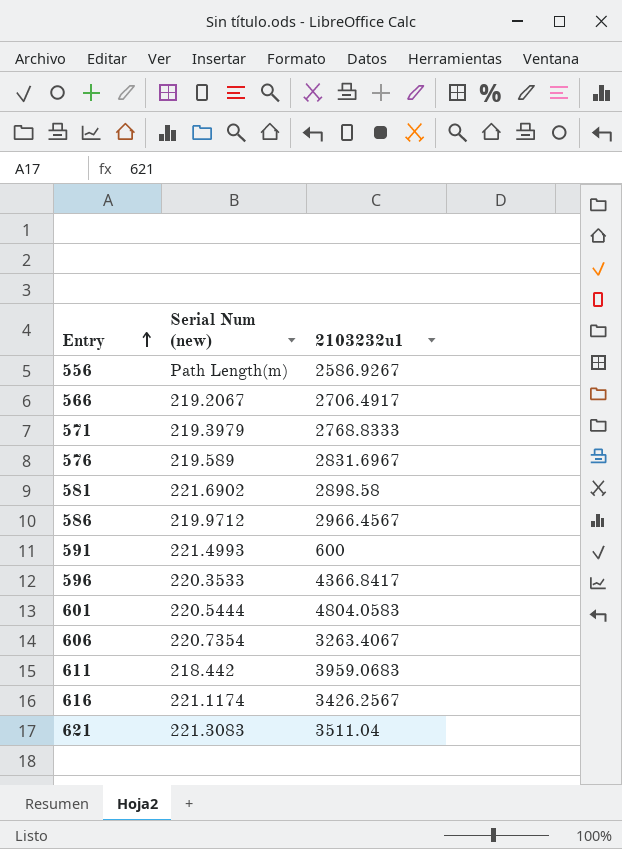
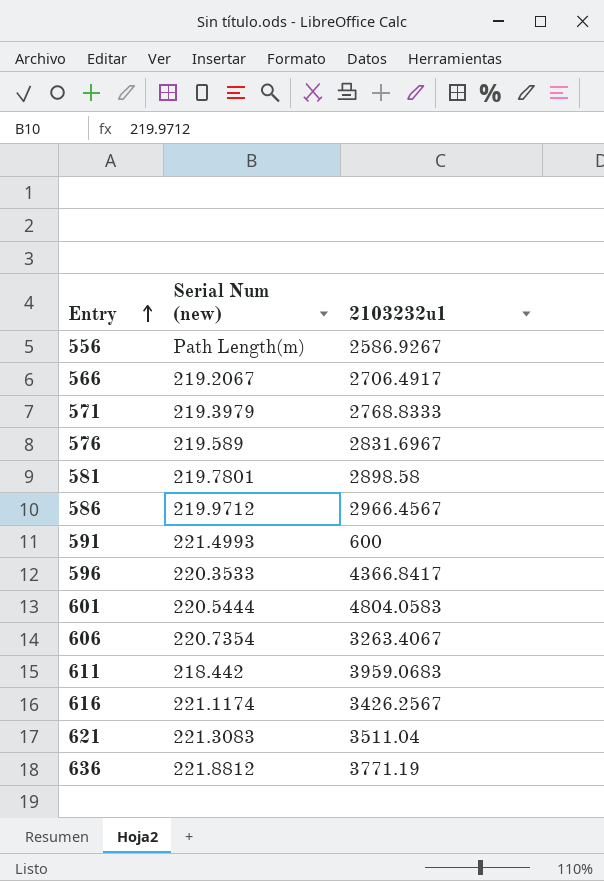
581 | Serial Num (new): 221.6902 -> 219.7801
row 636: none -> 221.8812 | 3771.19

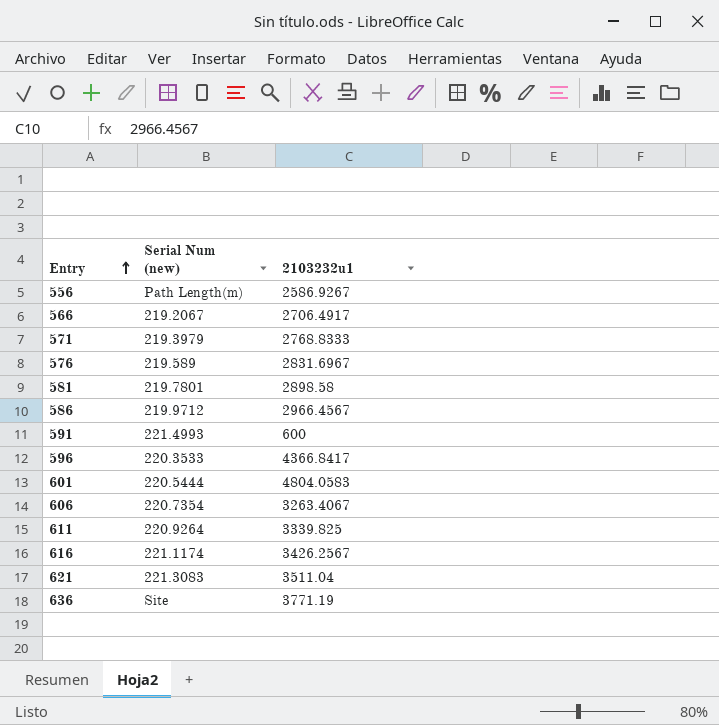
611 | Serial Num (new): 218.442 -> 220.9264
611 | 2103232u1: 3959.0683 -> 3339.825
636 | Serial Num (new): 221.8812 -> Site

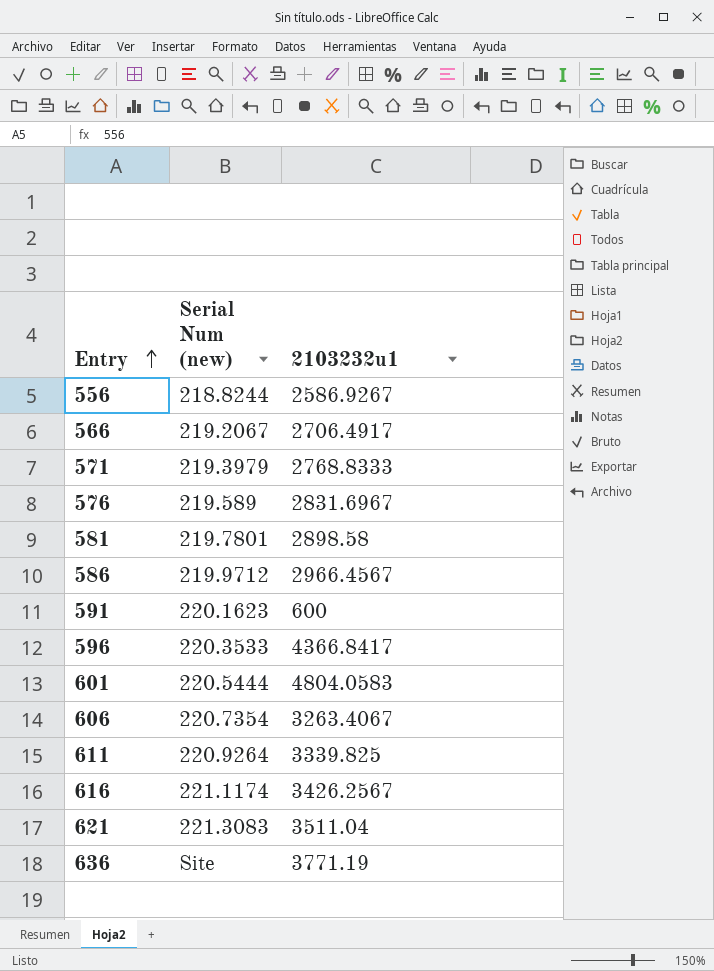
556 | Serial Num (new): Path Length(m) -> 218.8244
591 | Serial Num (new): 221.4993 -> 220.1623

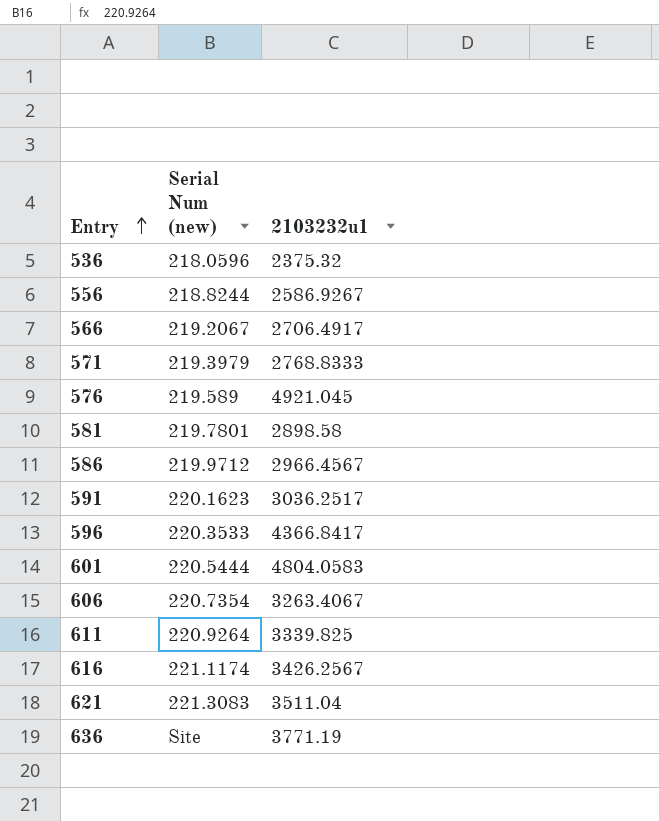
row 536: none -> 218.0596 | 2375.32
576 | 2103232u1: 2831.6967 -> 4921.045
591 | 2103232u1: 600 -> 3036.2517

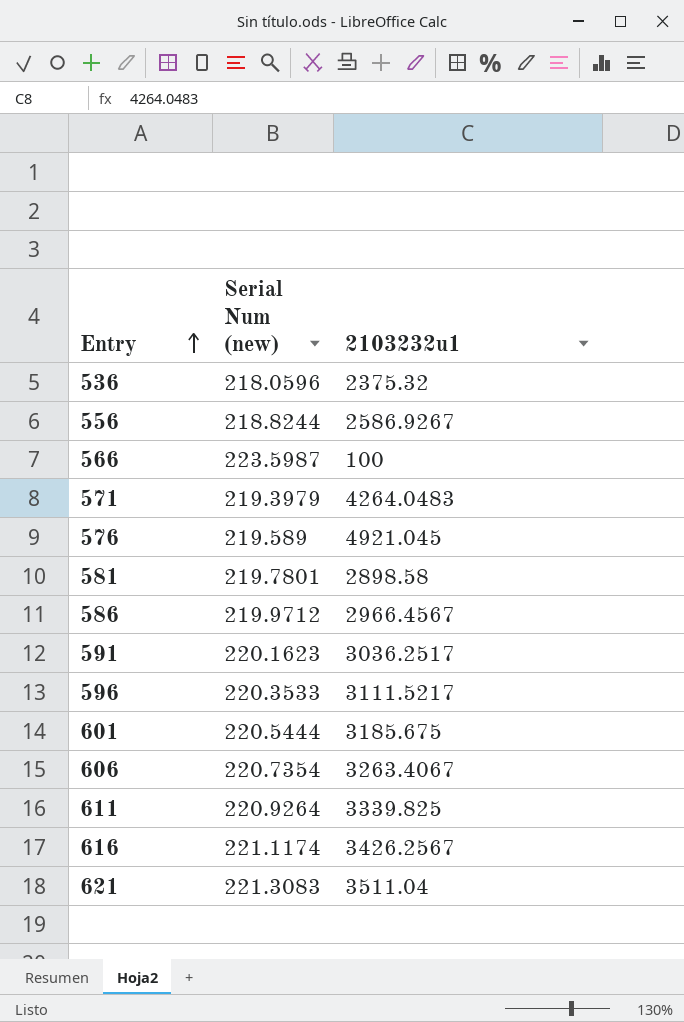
row 636: Site | 3771.19 -> none
566 | Serial Num (new): 219.2067 -> 223.5987
566 | 2103232u1: 2706.4917 -> 100
571 | 2103232u1: 2768.8333 -> 4264.0483
596 | 2103232u1: 4366.8417 -> 3111.5217
601 | 2103232u1: 4804.0583 -> 3185.675

